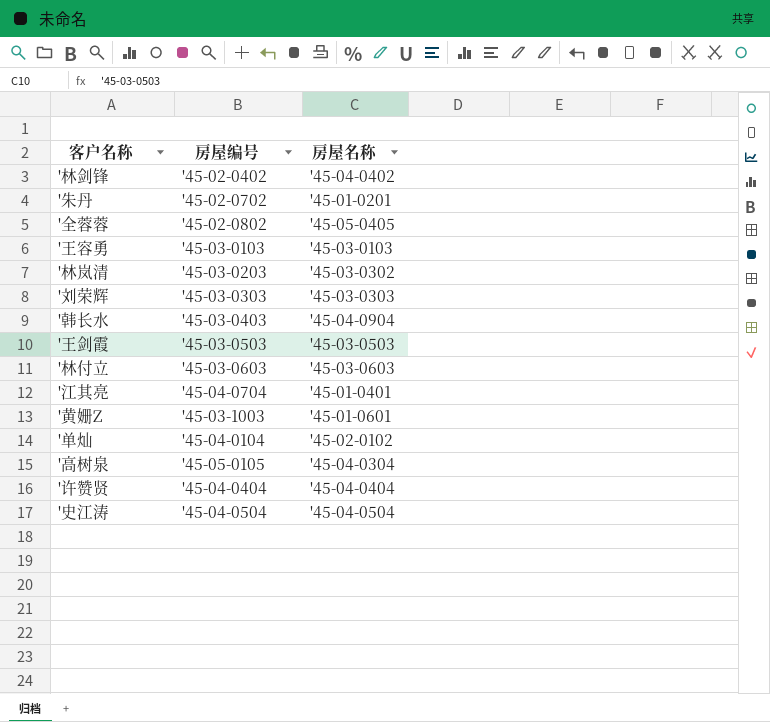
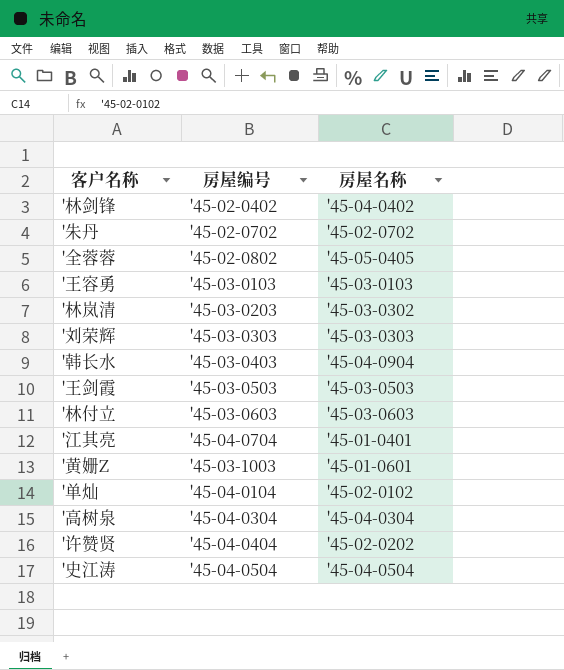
'朱丹 | 房屋名称: '45-01-0201 -> '45-02-0702
'高树泉 | 房屋编号: '45-05-0105 -> '45-04-0304
'许赞贤 | 房屋名称: '45-04-0404 -> '45-02-0202

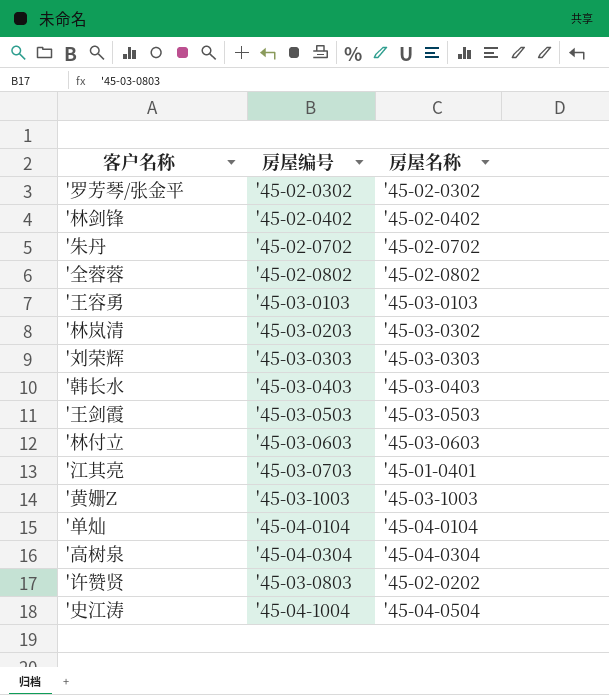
row '罗芳琴/张金平: none -> '45-02-0302 | '45-02-0302
'林剑锋 | 房屋名称: '45-04-0402 -> '45-02-0402
'全蓉蓉 | 房屋名称: '45-05-0405 -> '45-02-0802
'韩长水 | 房屋名称: '45-04-0904 -> '45-03-0403
'江其亮 | 房屋编号: '45-04-0704 -> '45-03-0703
'黄姗Z | 房屋名称: '45-01-0601 -> '45-03-1003
'单灿 | 房屋名称: '45-02-0102 -> '45-04-0104
'许赞贤 | 房屋编号: '45-04-0404 -> '45-03-0803
'史江涛 | 房屋编号: '45-04-0504 -> '45-04-1004

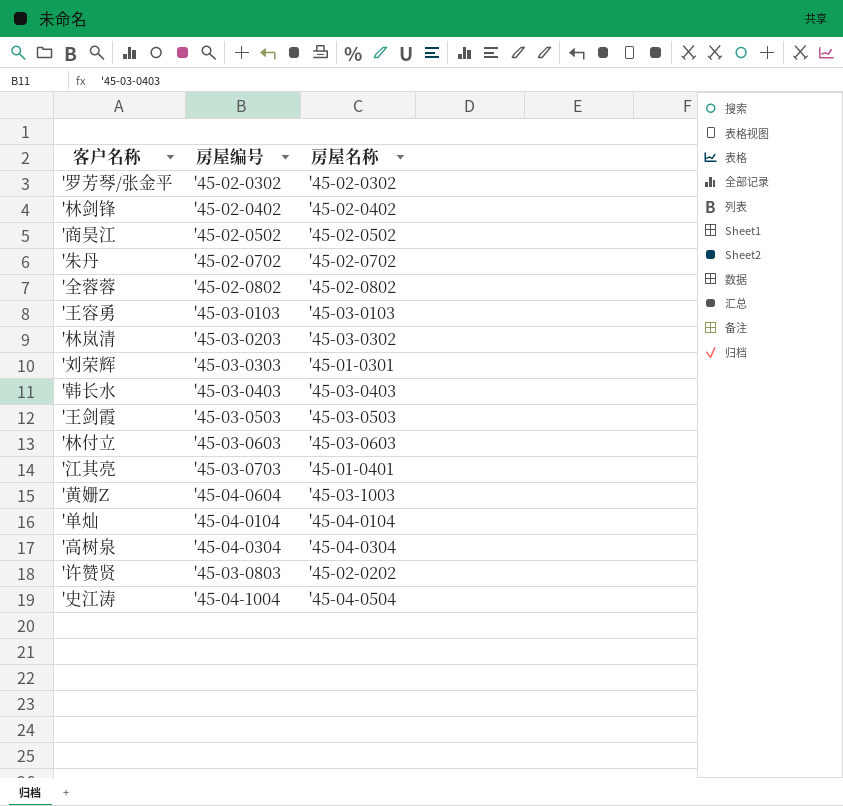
row '商昊江: none -> '45-02-0502 | '45-02-0502
'刘荣辉 | 房屋名称: '45-03-0303 -> '45-01-0301
'黄姗Z | 房屋编号: '45-03-1003 -> '45-04-0604

